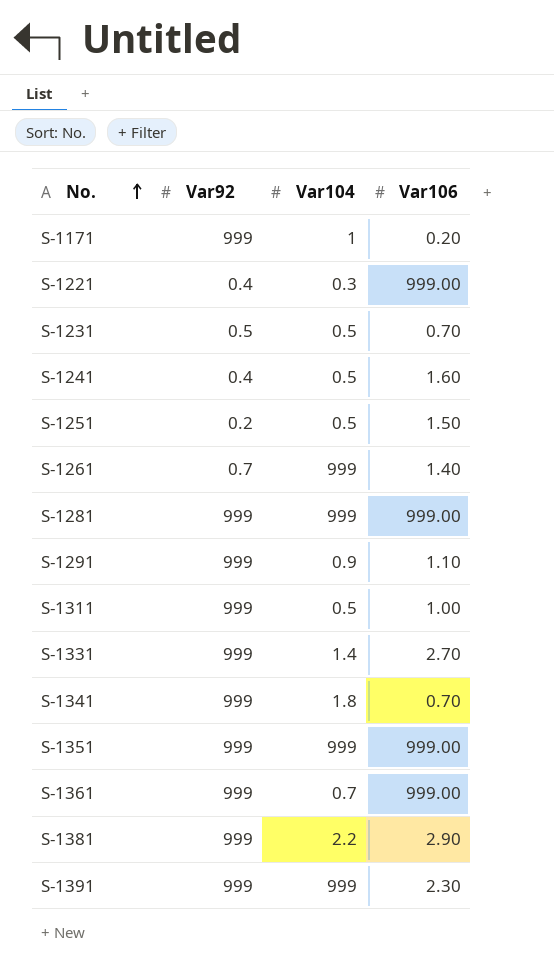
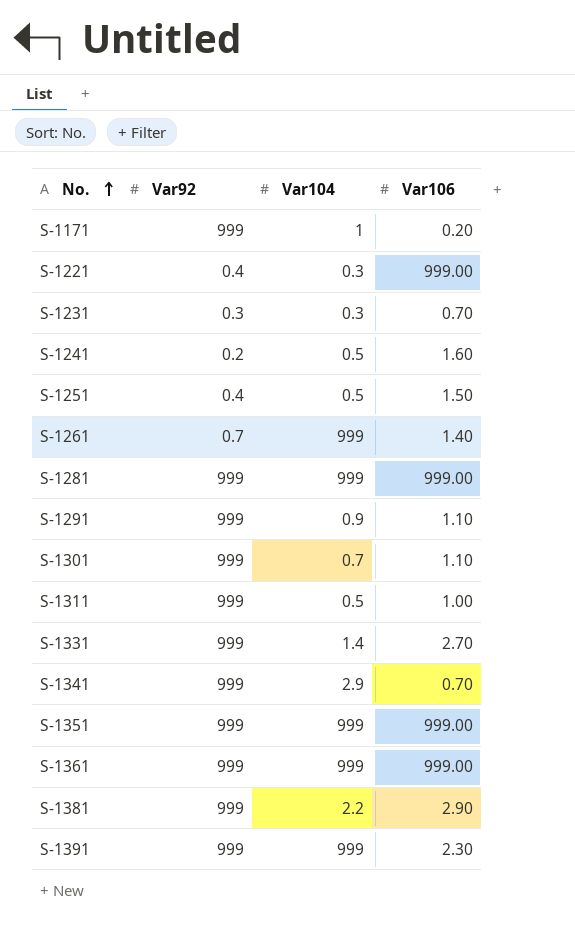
S-1231 | Var92: 0.5 -> 0.3
S-1231 | Var104: 0.5 -> 0.3
S-1241 | Var92: 0.4 -> 0.2
S-1251 | Var92: 0.2 -> 0.4
row S-1301: none -> 999 | 0.7 | 1.10
S-1341 | Var104: 1.8 -> 2.9
S-1361 | Var104: 0.7 -> 999

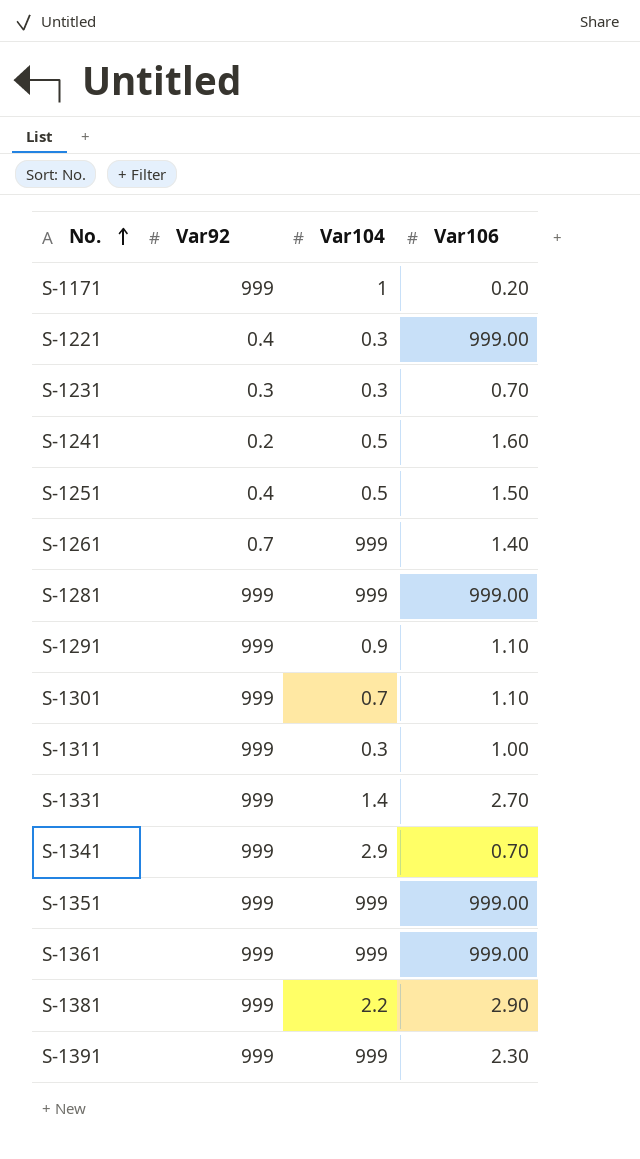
S-1311 | Var104: 0.5 -> 0.3

